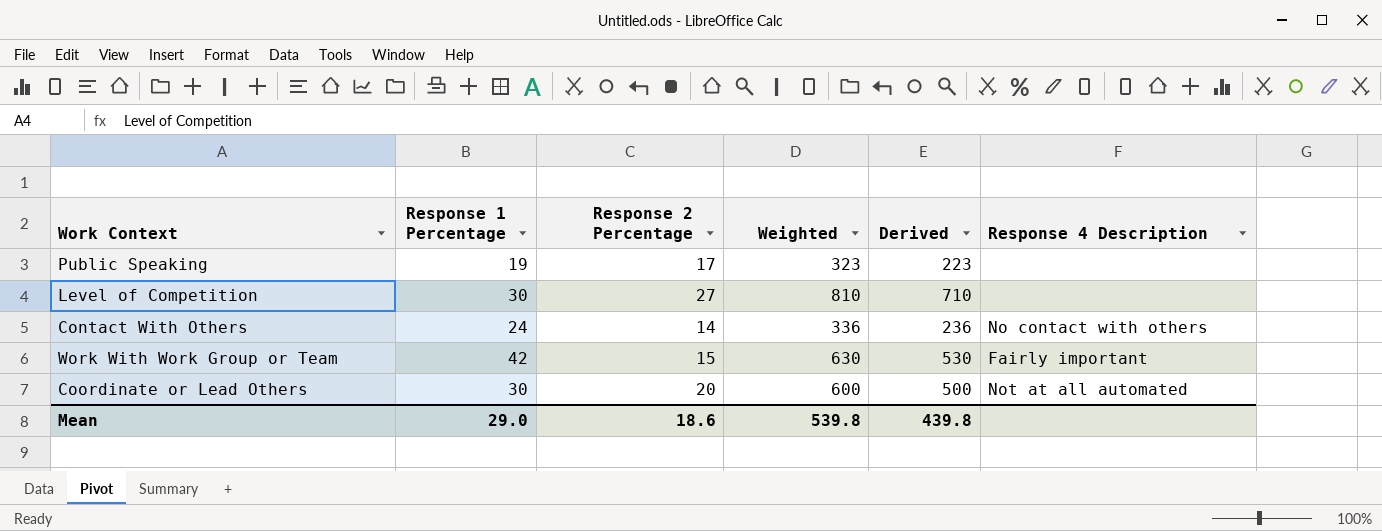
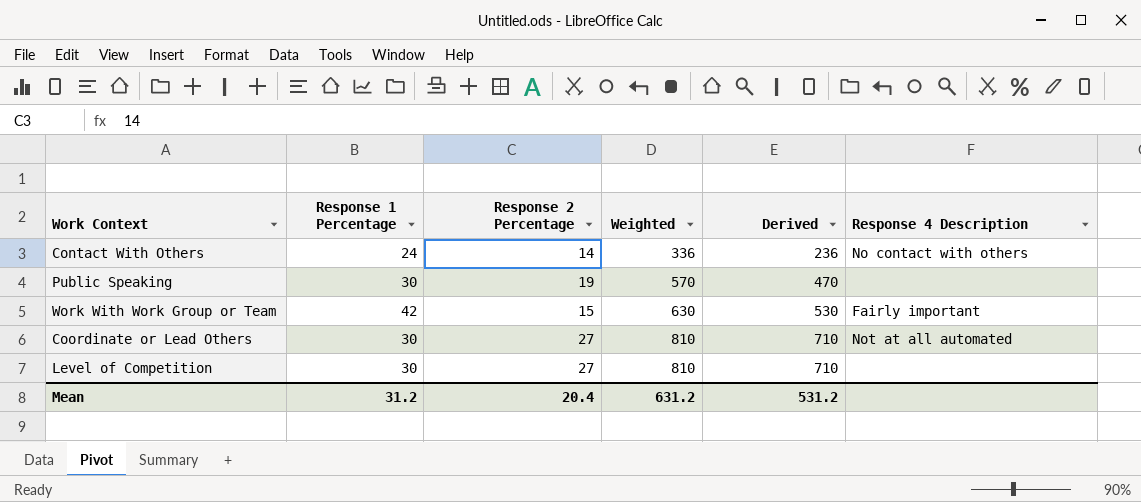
row order: none -> Weighted ascending
Public Speaking | Response 1 Percentage: 19 -> 30
Public Speaking | Response 2 Percentage: 17 -> 19
Public Speaking | Weighted: 323 -> 570
Public Speaking | Derived: 223 -> 470
Coordinate or Lead Others | Response 2 Percentage: 20 -> 27
Coordinate or Lead Others | Weighted: 600 -> 810
Coordinate or Lead Others | Derived: 500 -> 710
Mean | Response 1 Percentage: 29.0 -> 31.2
Mean | Response 2 Percentage: 18.6 -> 20.4
Mean | Weighted: 539.8 -> 631.2
Mean | Derived: 439.8 -> 531.2

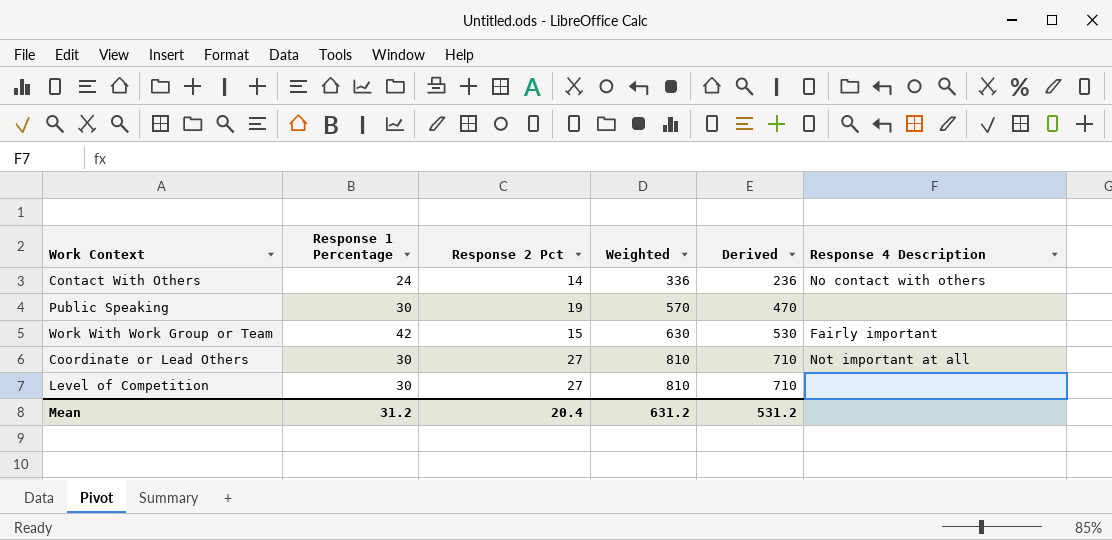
column name: Response 2 Percentage -> Response 2 Pct
Coordinate or Lead Others | Response 4 Description: Not at all automated -> Not important at all

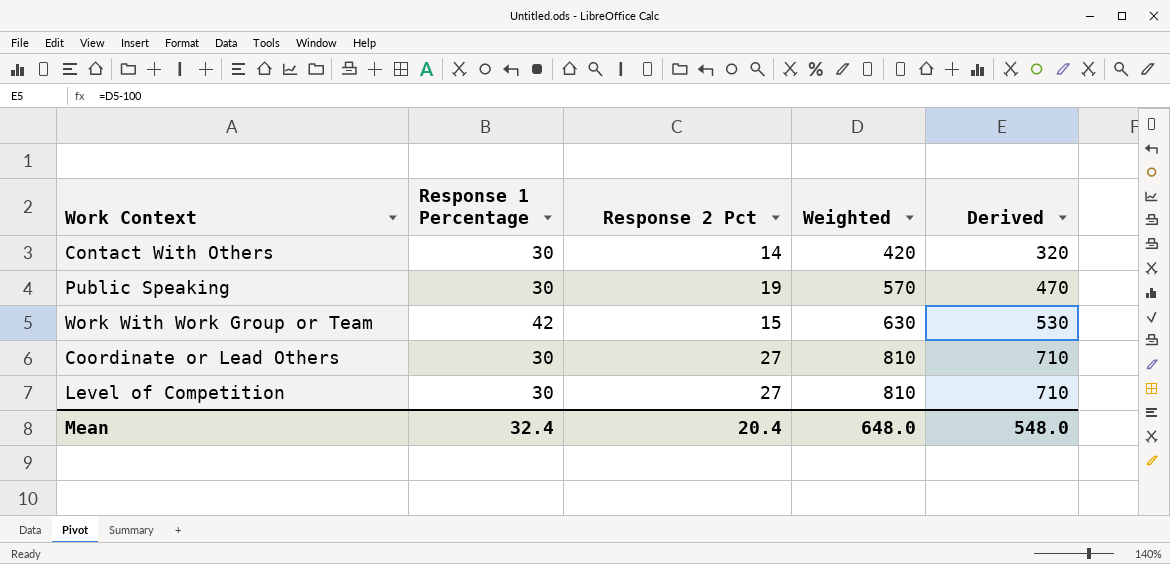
column Response 4 Description | position: 6 -> none
Contact With Others | Response 1 Percentage: 24 -> 30
Contact With Others | Weighted: 336 -> 420
Contact With Others | Derived: 236 -> 320
Mean | Response 1 Percentage: 31.2 -> 32.4
Mean | Weighted: 631.2 -> 648.0
Mean | Derived: 531.2 -> 548.0

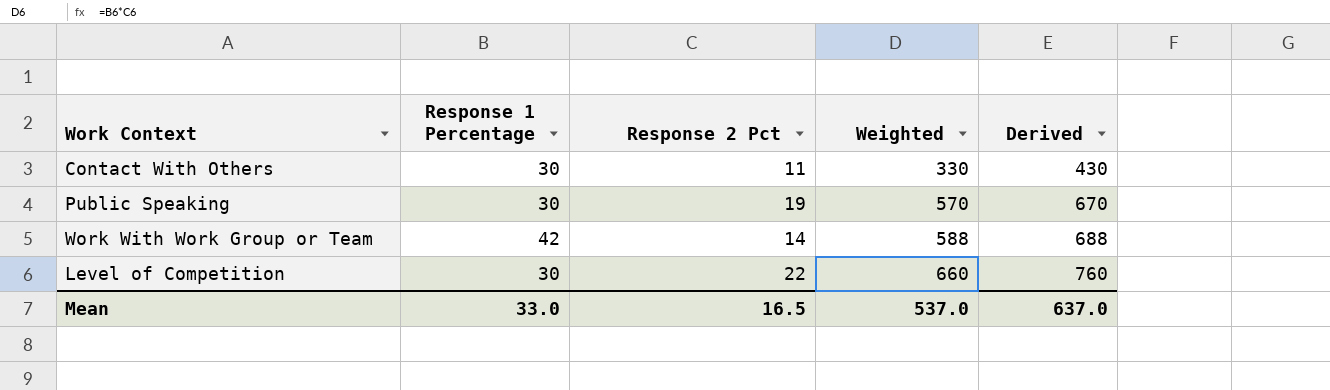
column Derived | formula: [Weighted] - 100 -> [Weighted] + 100
row Coordinate or Lead Others: 30 | 27 | 810 | 710 -> none
Contact With Others | Response 2 Pct: 14 -> 11
Contact With Others | Weighted: 420 -> 330
Work With Work Group or Team | Response 2 Pct: 15 -> 14
Work With Work Group or Team | Weighted: 630 -> 588
Level of Competition | Response 2 Pct: 27 -> 22
Level of Competition | Weighted: 810 -> 660
Mean | Response 1 Percentage: 32.4 -> 33.0
Mean | Response 2 Pct: 20.4 -> 16.5
Mean | Weighted: 648.0 -> 537.0
Mean | Derived: 548.0 -> 637.0

